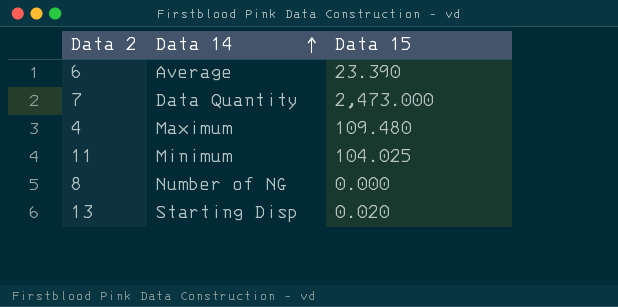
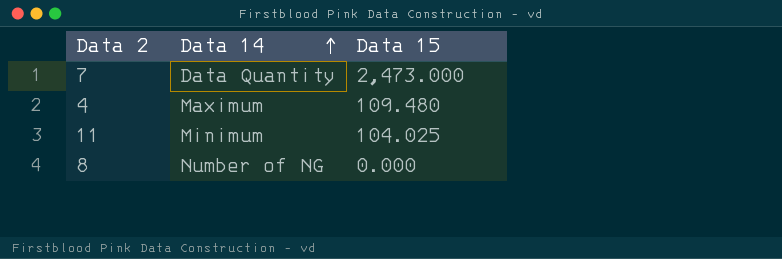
row 6: Average | 23.390 -> none
row 13: Starting Disp | 0.020 -> none

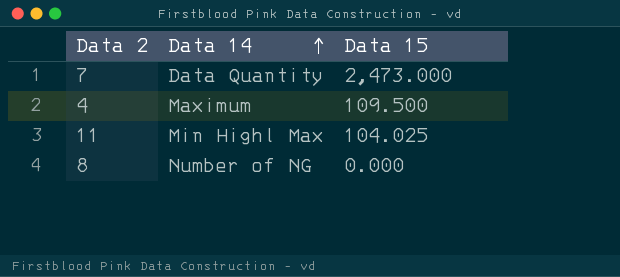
4 | Data 15: 109.480 -> 109.500
11 | Data 14: Minimum -> Min Highl Max

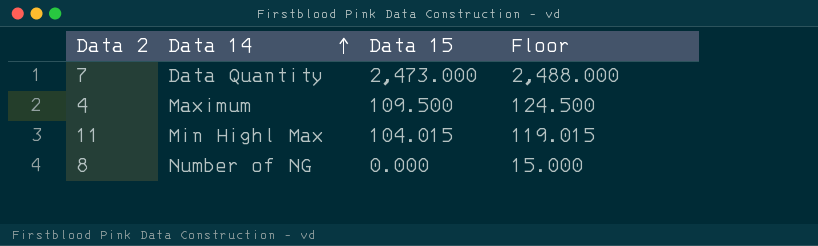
column Floor | formula: none -> [Data 15] + 15
11 | Data 15: 104.025 -> 104.015

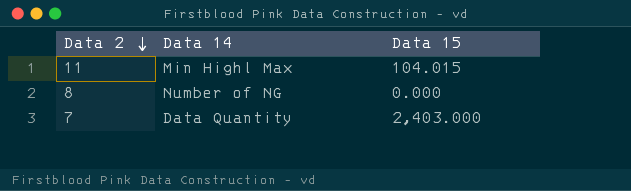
row order: Data 14 ascending -> Data 2 descending
column Floor | formula: [Data 15] + 15 -> none
row 4: Maximum | 109.500 | 124.500 -> none
7 | Data 15: 2,473.000 -> 2,403.000

